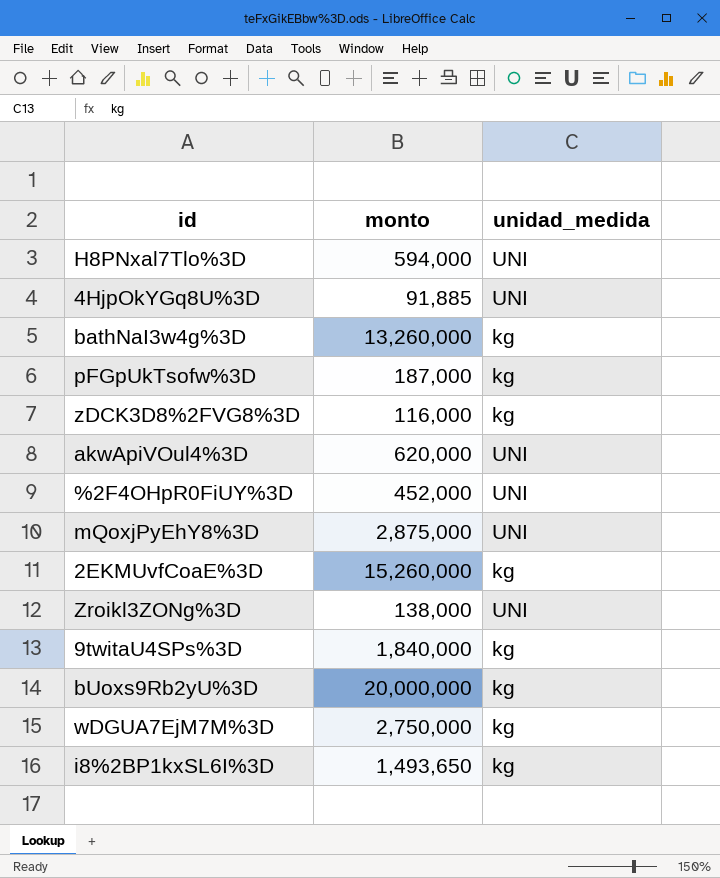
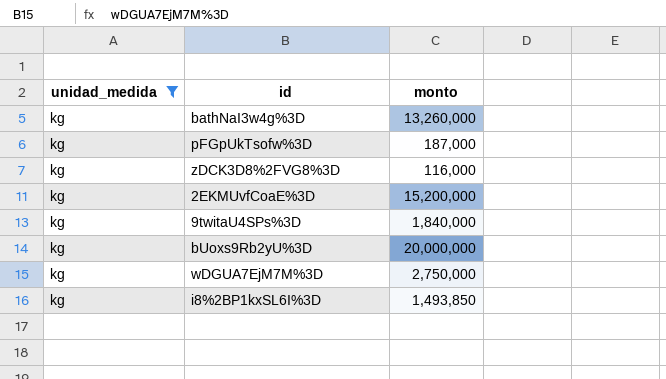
filter: none -> unidad_medida = kg
column unidad_medida | position: 3 -> 1
2EKMUvfCoaE%3D | monto: 15,260,000 -> 15,200,000
i8%2BP1kxSL6I%3D | monto: 1,493,650 -> 1,493,850

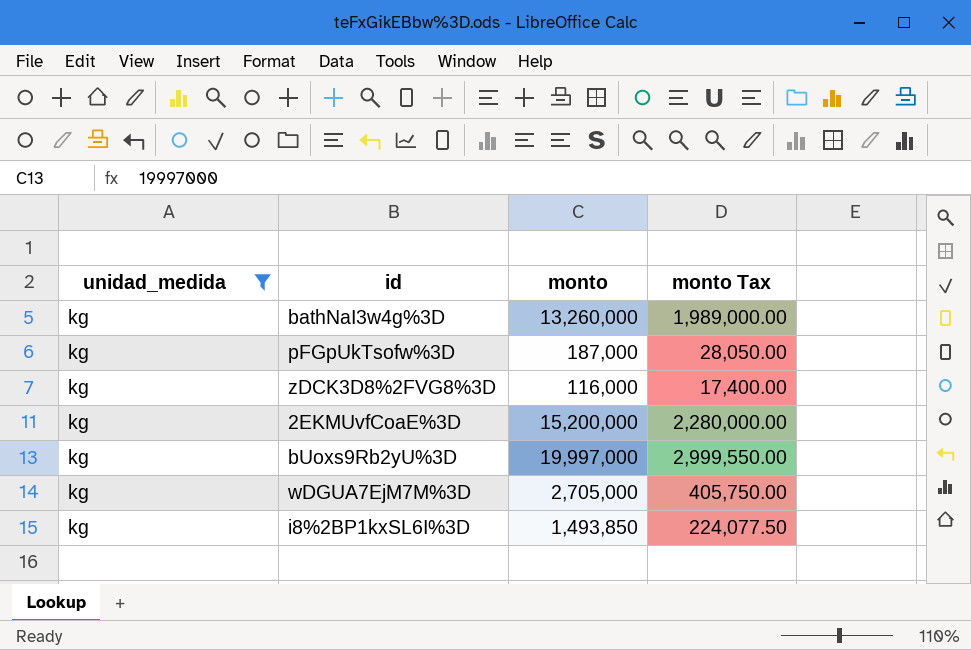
column monto Tax | formula: none -> [monto] * 0.15
row 9twitaU4SPs%3D: kg | 1,840,000 -> none
bUoxs9Rb2yU%3D | monto: 20,000,000 -> 19,997,000
wDGUA7EjM7M%3D | monto: 2,750,000 -> 2,705,000

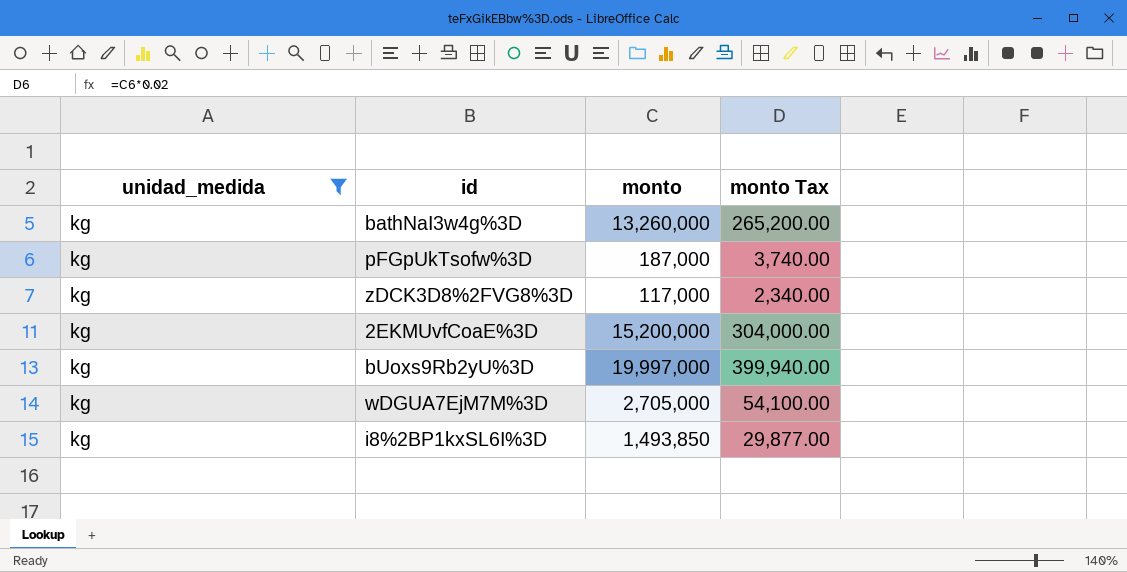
column monto Tax | formula: [monto] * 0.15 -> [monto] * 0.02
zDCK3D8%2FVG8%3D | monto: 116,000 -> 117,000

